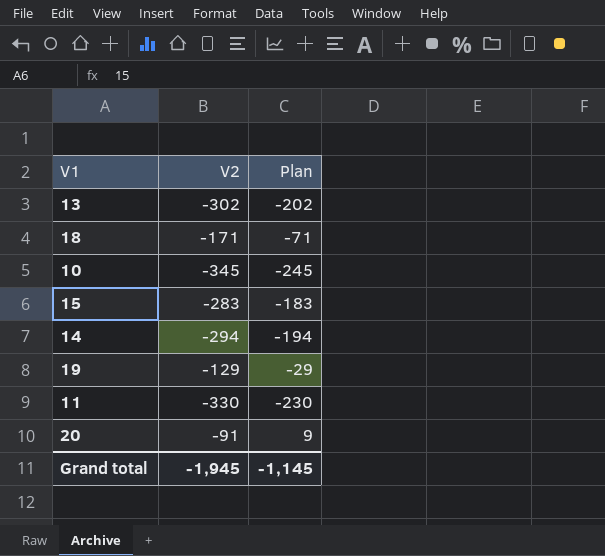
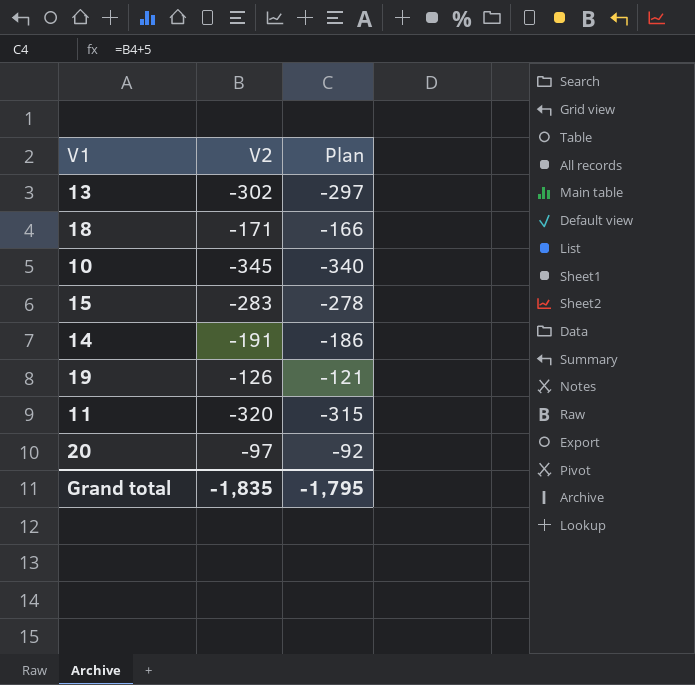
column Plan | formula: [V2] + 100 -> [V2] + 5
14 | V2: -294 -> -191
19 | V2: -129 -> -126
11 | V2: -330 -> -320
20 | V2: -91 -> -97
Grand total | V2: -1,945 -> -1,835
Grand total | Plan: -1,145 -> -1,795

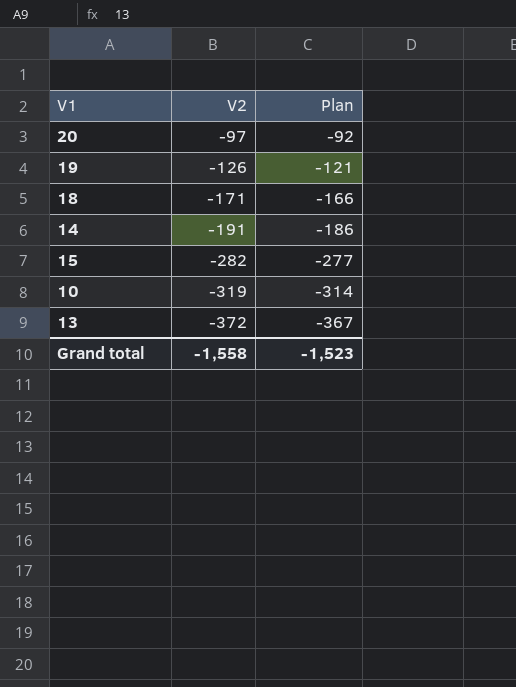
row order: none -> V2 descending
row 11: -320 | -315 -> none
15 | V2: -283 -> -282
15 | Plan: -278 -> -277
10 | V2: -345 -> -319
10 | Plan: -340 -> -314
13 | V2: -302 -> -372
13 | Plan: -297 -> -367
Grand total | V2: -1,835 -> -1,558
Grand total | Plan: -1,795 -> -1,523

